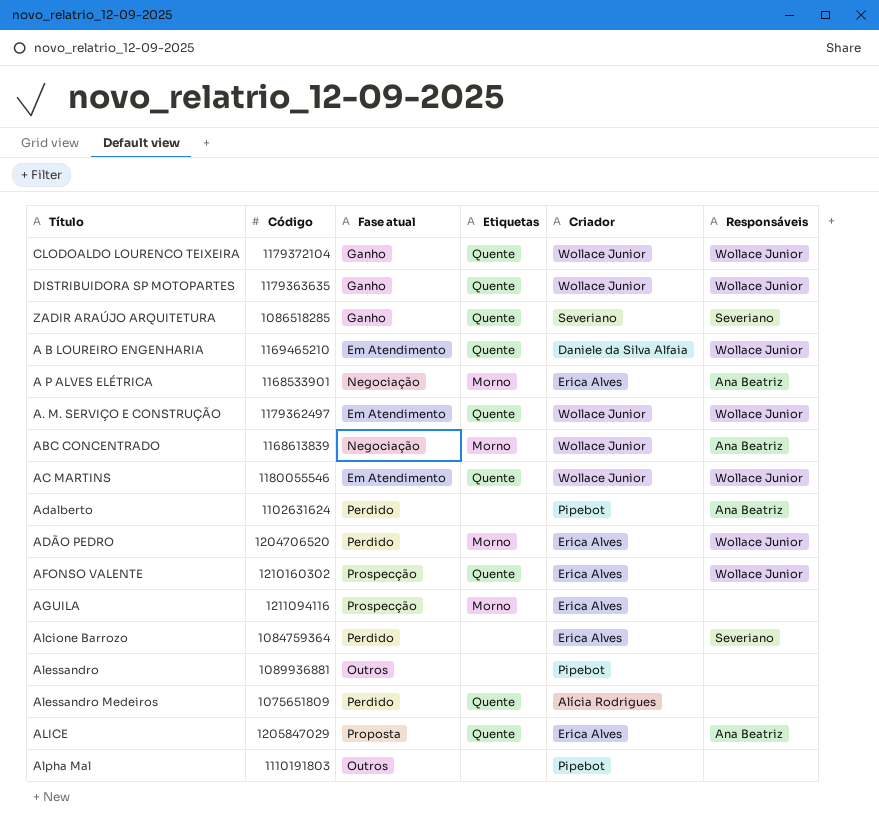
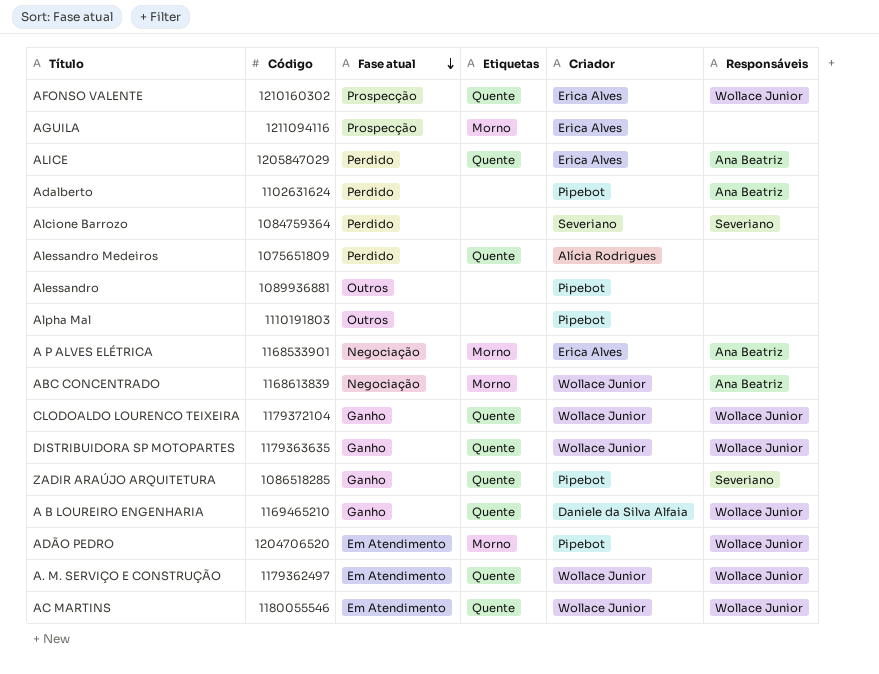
row order: none -> Fase atual descending
ALICE | Fase atual: Proposta -> Perdido
Alcione Barrozo | Criador: Erica Alves -> Severiano
ZADIR ARAÚJO ARQUITETURA | Criador: Severiano -> Pipebot
A B LOUREIRO ENGENHARIA | Fase atual: Em Atendimento -> Ganho
ADÃO PEDRO | Fase atual: Perdido -> Em Atendimento
ADÃO PEDRO | Criador: Erica Alves -> Pipebot

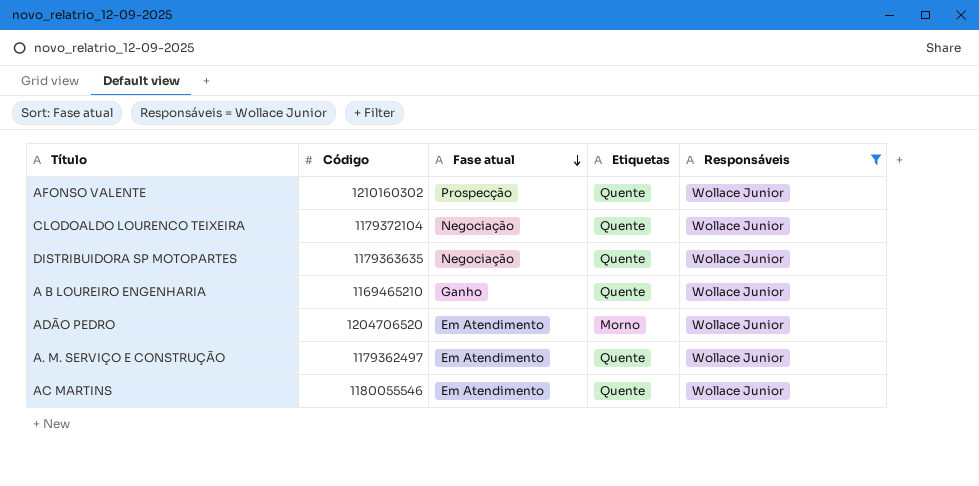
filter: none -> Responsáveis = Wollace Junior
column Criador | position: 5 -> none
CLODOALDO LOURENCO TEIXEIRA | Fase atual: Ganho -> Negociação
DISTRIBUIDORA SP MOTOPARTES | Fase atual: Ganho -> Negociação

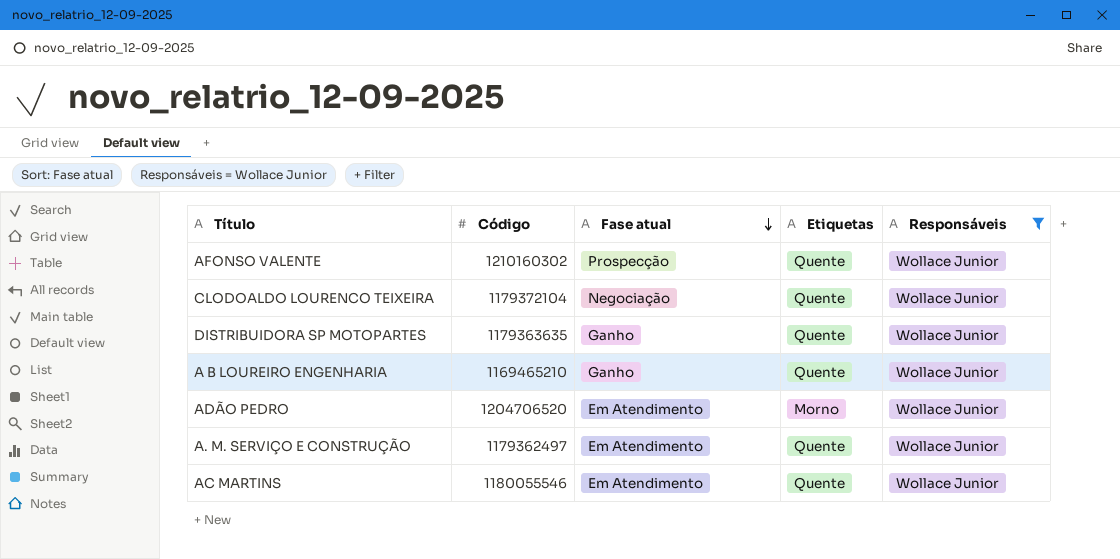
DISTRIBUIDORA SP MOTOPARTES | Fase atual: Negociação -> Ganho

